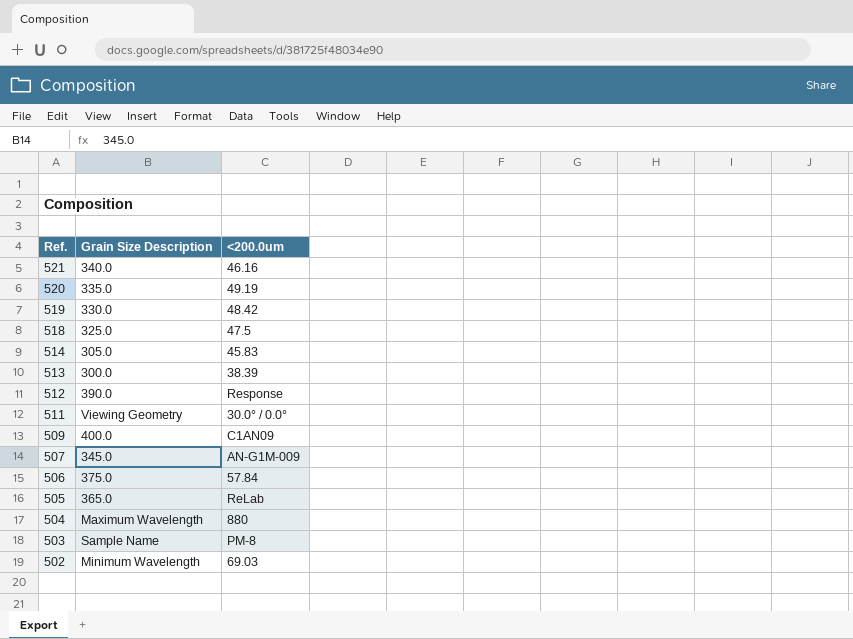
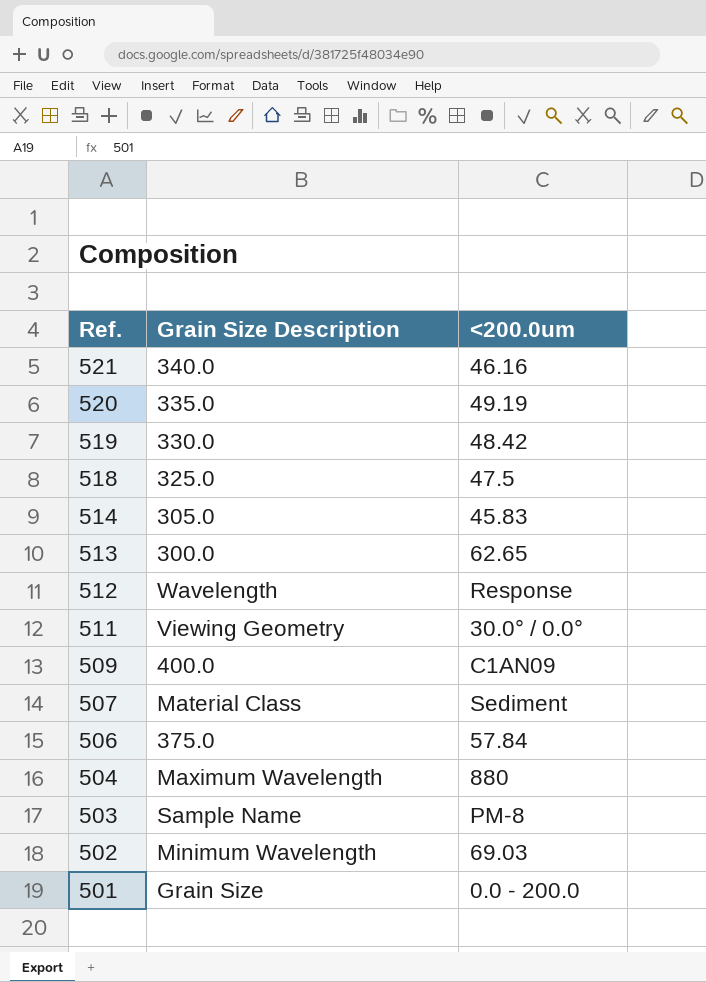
row 505: 365.0 | ReLab -> none
513 | <200.0um: 38.39 -> 62.65
512 | Grain Size Description: 390.0 -> Wavelength
507 | Grain Size Description: 345.0 -> Material Class
507 | <200.0um: AN-G1M-009 -> Sediment
row 501: none -> Grain Size | 0.0 - 200.0

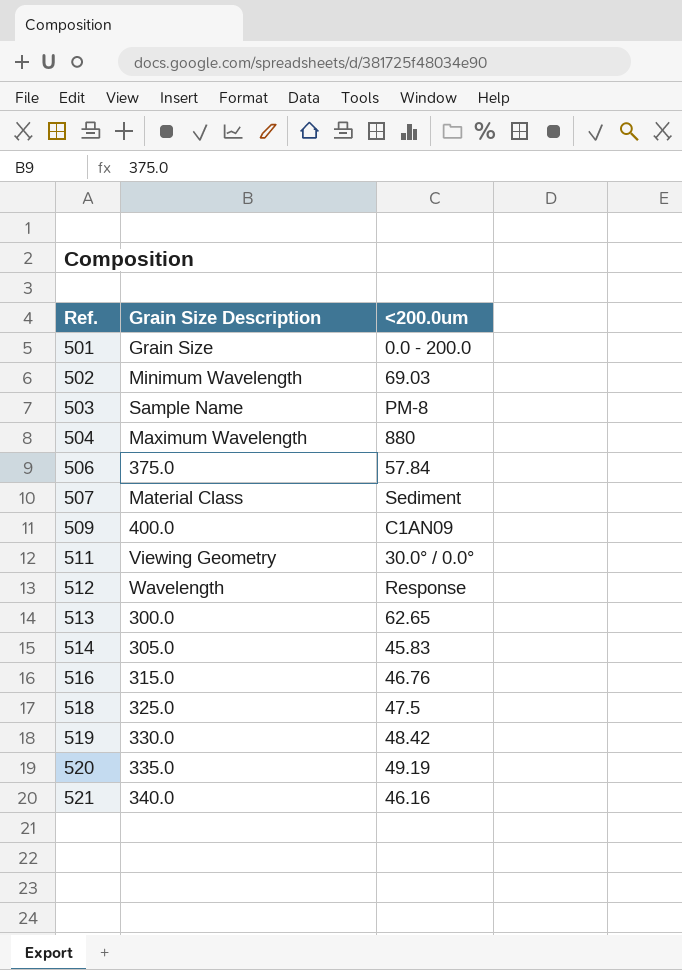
row order: Ref. descending -> Ref. ascending
row 516: none -> 315.0 | 46.76

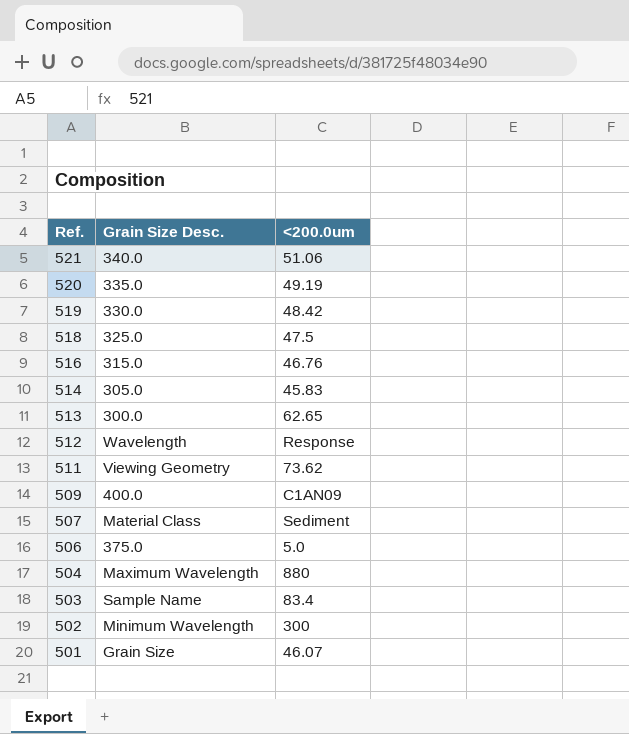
row order: Ref. ascending -> Ref. descending
column name: Grain Size Description -> Grain Size Desc.
521 | <200.0um: 46.16 -> 51.06
511 | <200.0um: 30.0° / 0.0° -> 73.62
506 | <200.0um: 57.84 -> 5.0
503 | <200.0um: PM-8 -> 83.4
502 | <200.0um: 69.03 -> 300
501 | <200.0um: 0.0 - 200.0 -> 46.07

